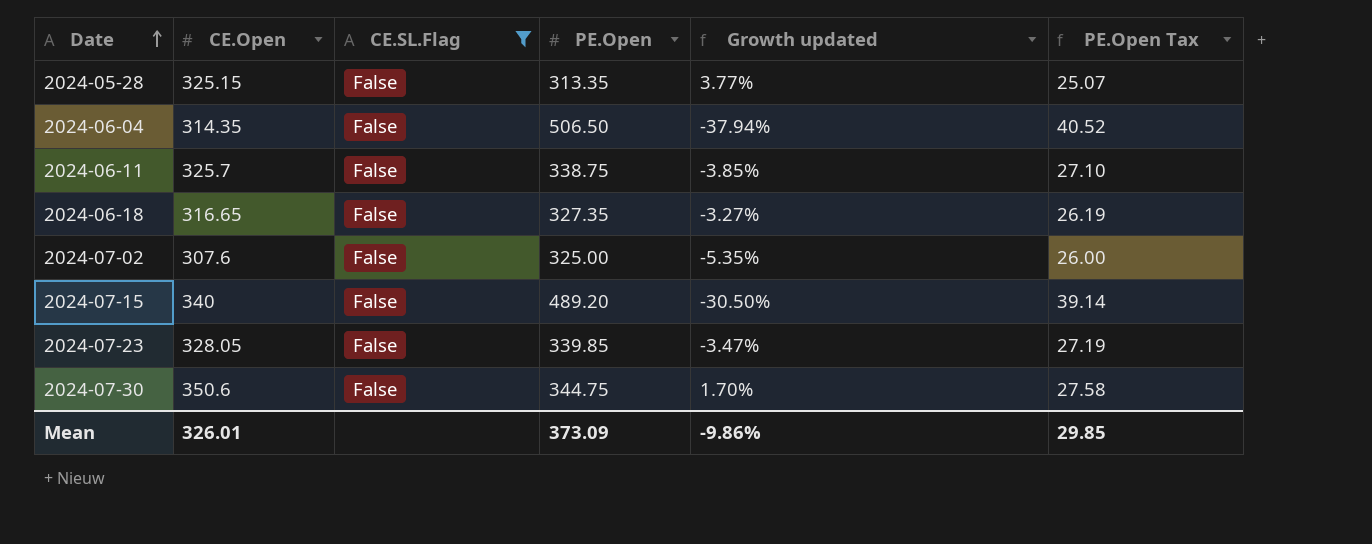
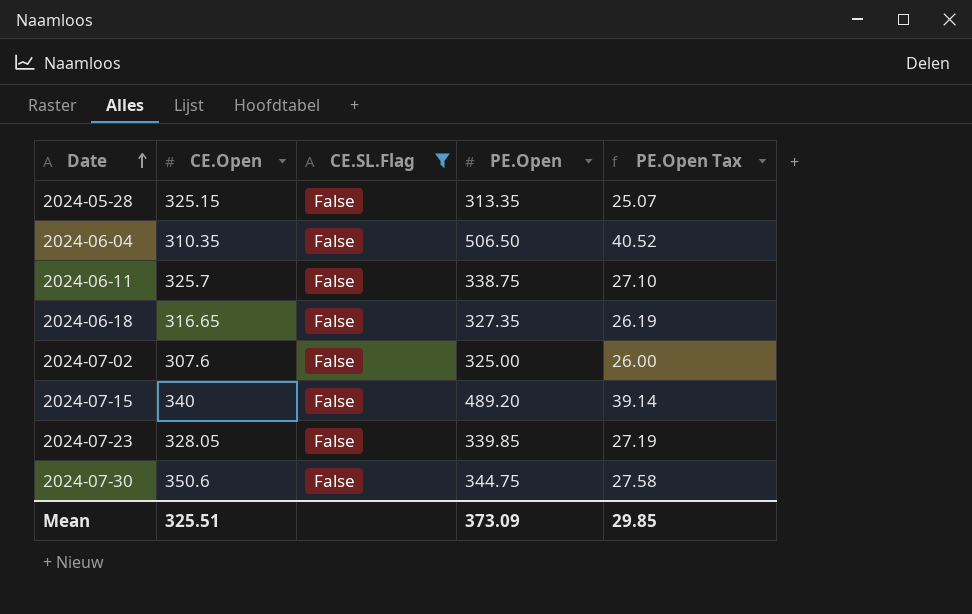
column Growth updated | formula: ([CE.Open] - [PE.Open]) / [PE.Open] -> none
2024-06-04 | CE.Open: 314.35 -> 310.35
Mean | CE.Open: 326.01 -> 325.51

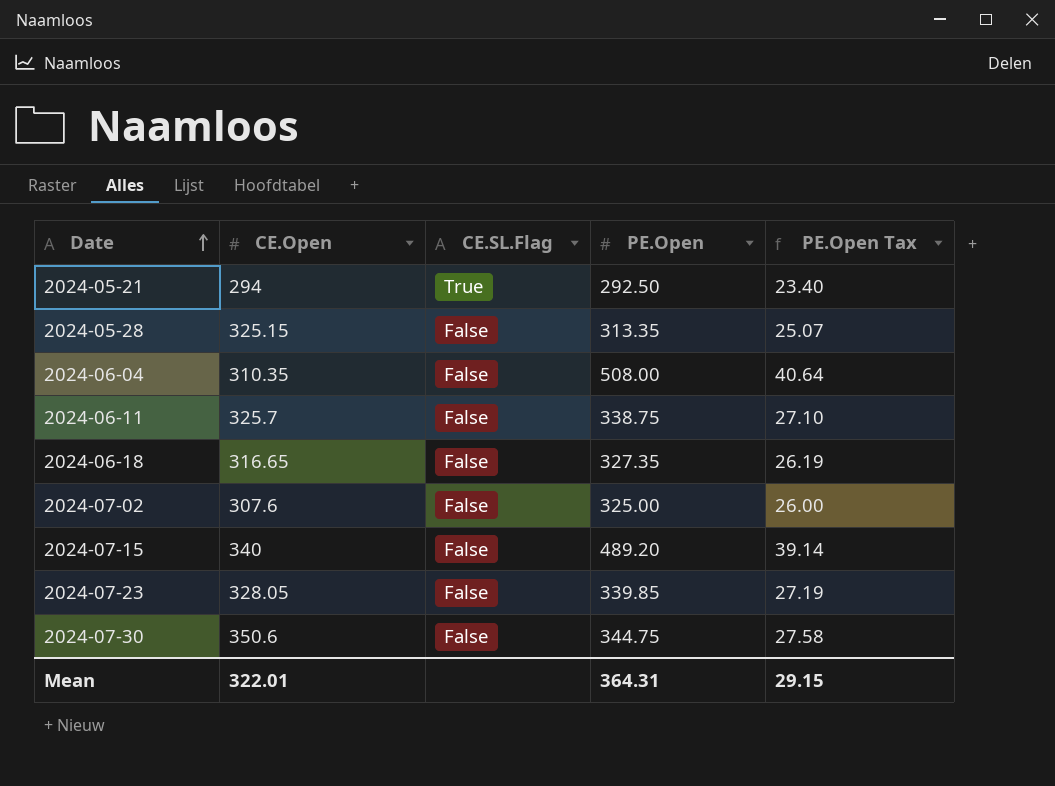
filter: CE.SL.Flag = False -> none
2024-06-04 | PE.Open: 506.50 -> 508.00
2024-06-04 | PE.Open Tax: 40.52 -> 40.64
Mean | CE.Open: 325.51 -> 322.01
Mean | PE.Open: 373.09 -> 364.31
Mean | PE.Open Tax: 29.85 -> 29.15

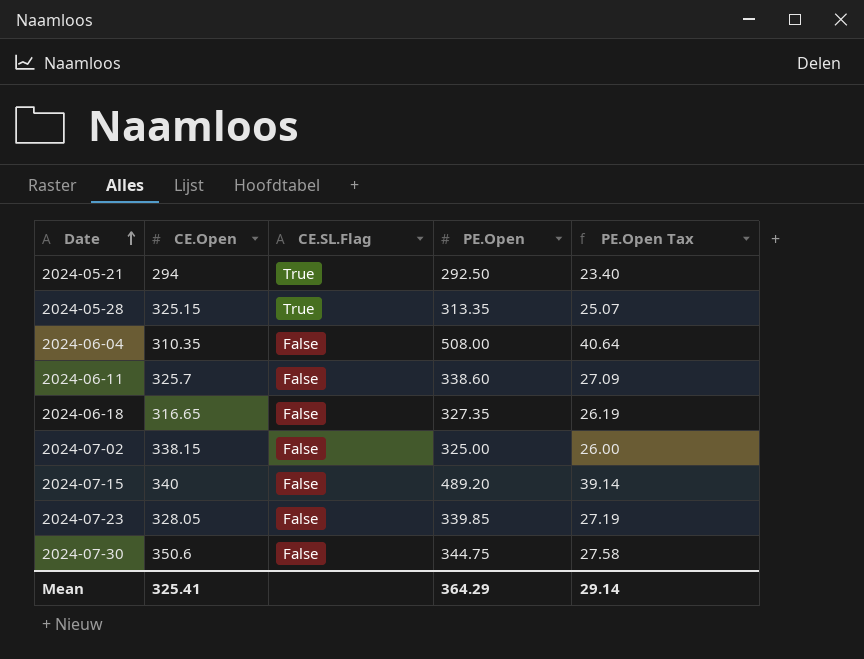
2024-05-28 | CE.SL.Flag: False -> True
2024-06-11 | PE.Open: 338.75 -> 338.60
2024-06-11 | PE.Open Tax: 27.10 -> 27.09
2024-07-02 | CE.Open: 307.6 -> 338.15
Mean | CE.Open: 322.01 -> 325.41
Mean | PE.Open: 364.31 -> 364.29
Mean | PE.Open Tax: 29.15 -> 29.14

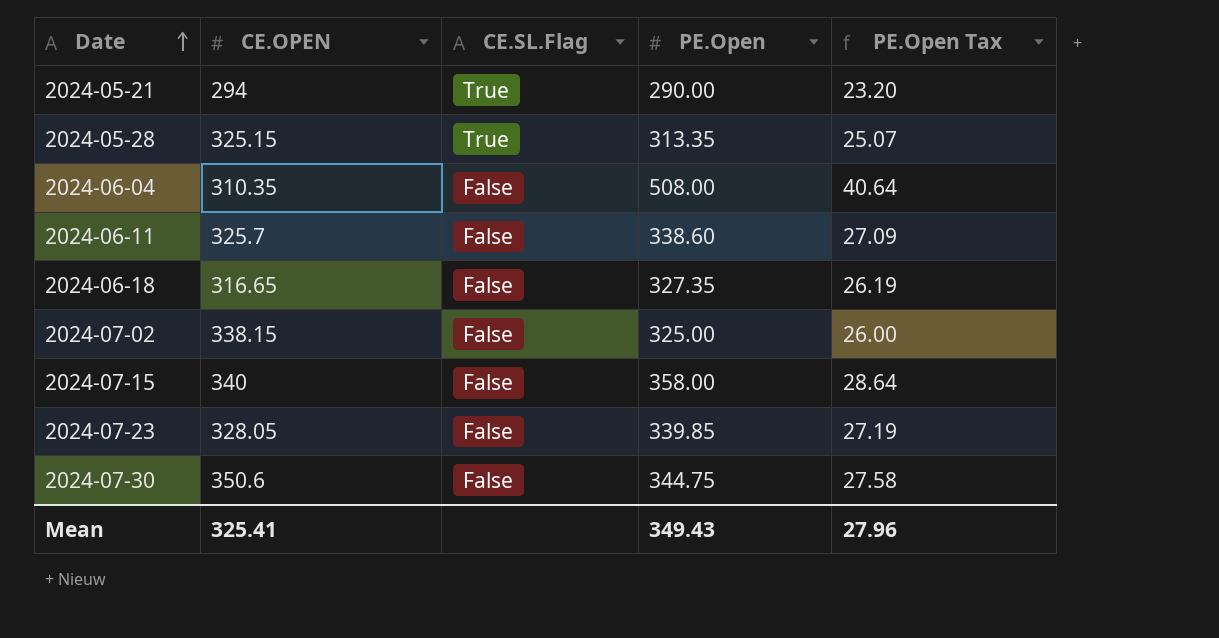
column name: CE.Open -> CE.OPEN
2024-05-21 | PE.Open: 292.50 -> 290.00
2024-05-21 | PE.Open Tax: 23.40 -> 23.20
2024-07-15 | PE.Open: 489.20 -> 358.00
2024-07-15 | PE.Open Tax: 39.14 -> 28.64
Mean | PE.Open: 364.29 -> 349.43
Mean | PE.Open Tax: 29.14 -> 27.96

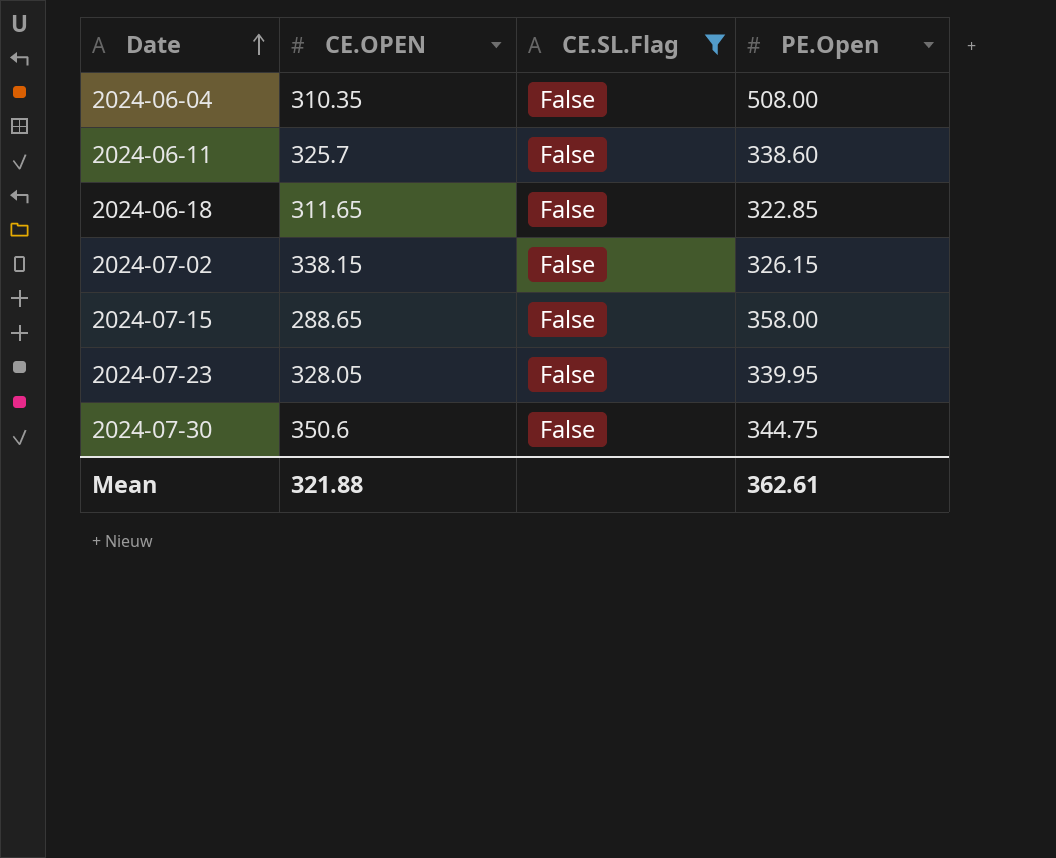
filter: none -> CE.SL.Flag = False
column PE.Open Tax | formula: [PE.Open] * 0.08 -> none
2024-06-18 | CE.OPEN: 316.65 -> 311.65
2024-06-18 | PE.Open: 327.35 -> 322.85
2024-07-02 | PE.Open: 325.00 -> 326.15
2024-07-15 | CE.OPEN: 340 -> 288.65
2024-07-23 | PE.Open: 339.85 -> 339.95
Mean | CE.OPEN: 325.41 -> 321.88
Mean | PE.Open: 349.43 -> 362.61

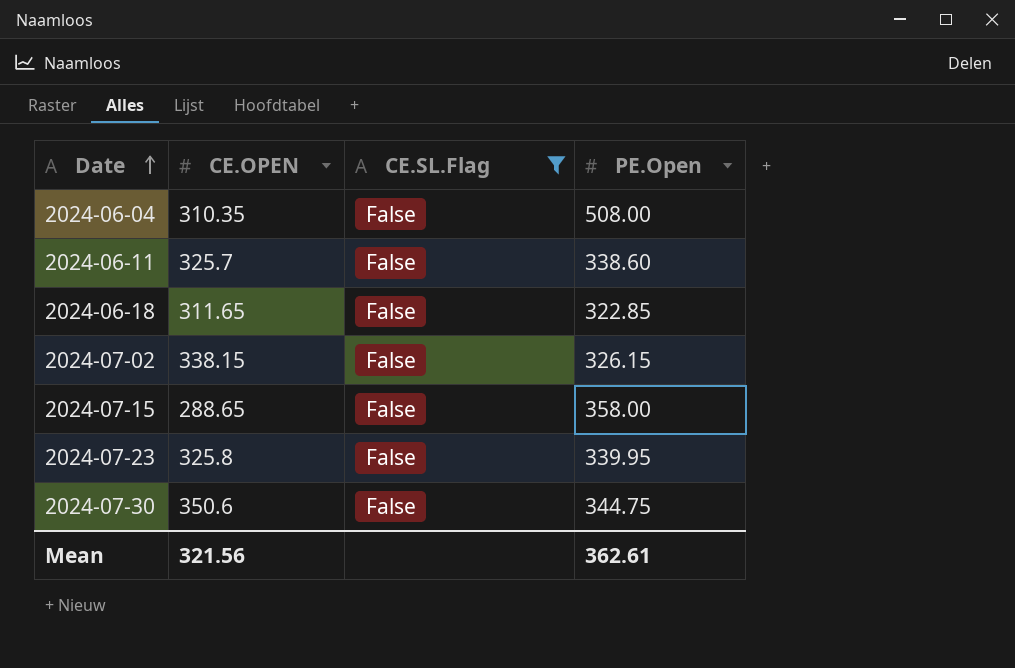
2024-07-23 | CE.OPEN: 328.05 -> 325.8
Mean | CE.OPEN: 321.88 -> 321.56

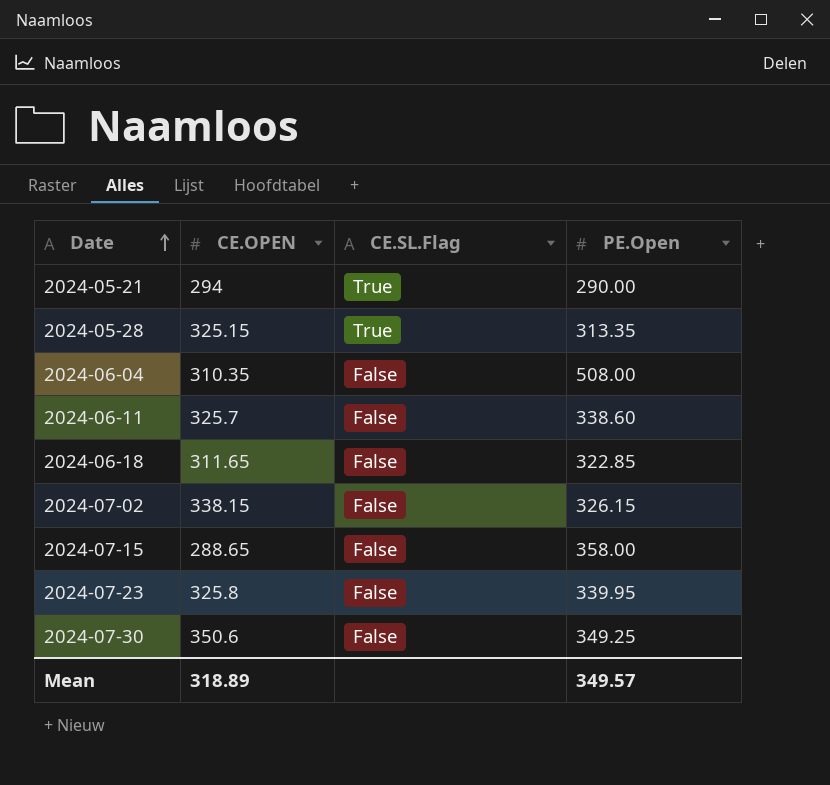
filter: CE.SL.Flag = False -> none
2024-07-30 | PE.Open: 344.75 -> 349.25
Mean | CE.OPEN: 321.56 -> 318.89
Mean | PE.Open: 362.61 -> 349.57

